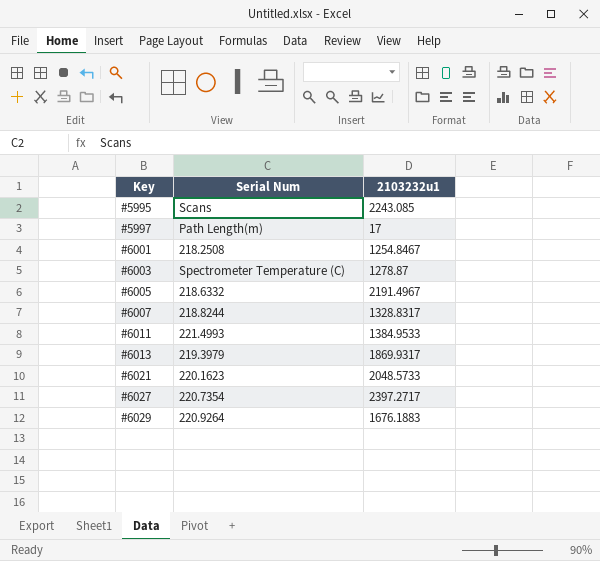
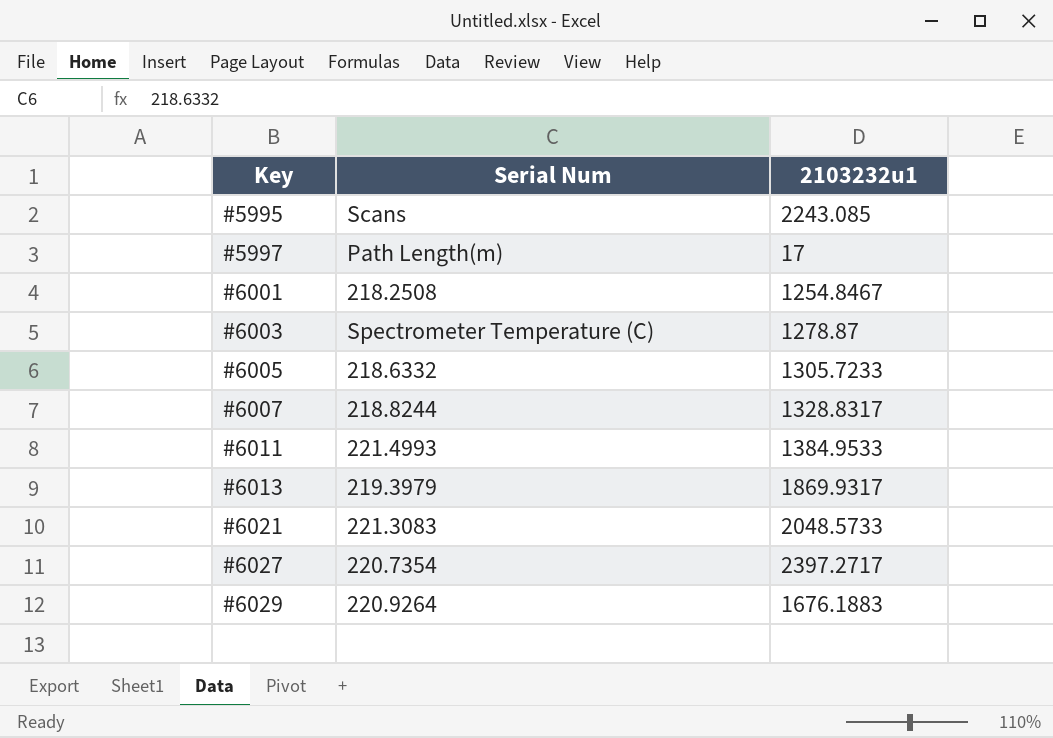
#6005 | 2103232u1: 2191.4967 -> 1305.7233
#6021 | Serial Num: 220.1623 -> 221.3083

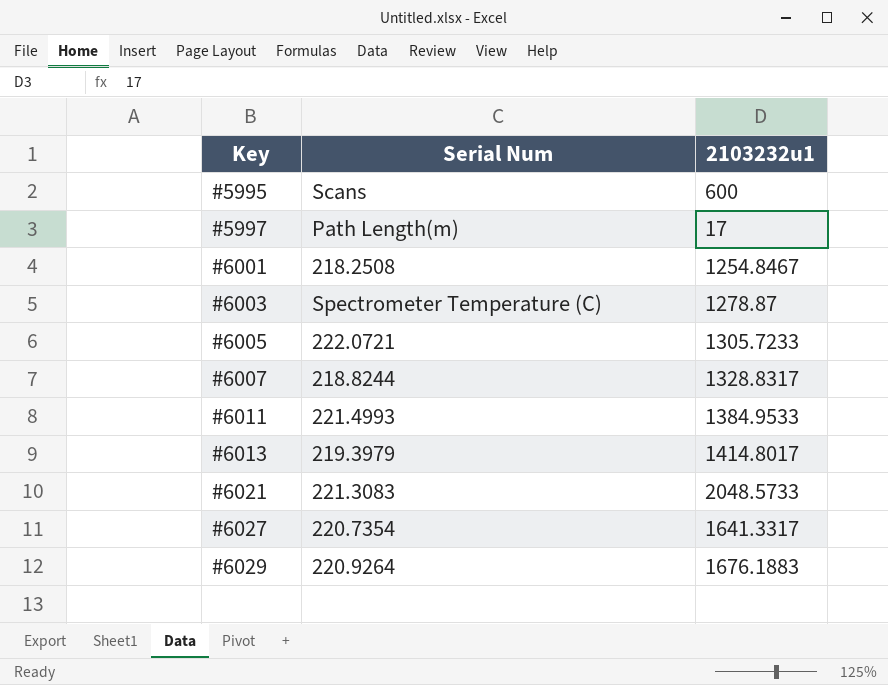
#5995 | 2103232u1: 2243.085 -> 600
#6005 | Serial Num: 218.6332 -> 222.0721
#6013 | 2103232u1: 1869.9317 -> 1414.8017
#6027 | 2103232u1: 2397.2717 -> 1641.3317

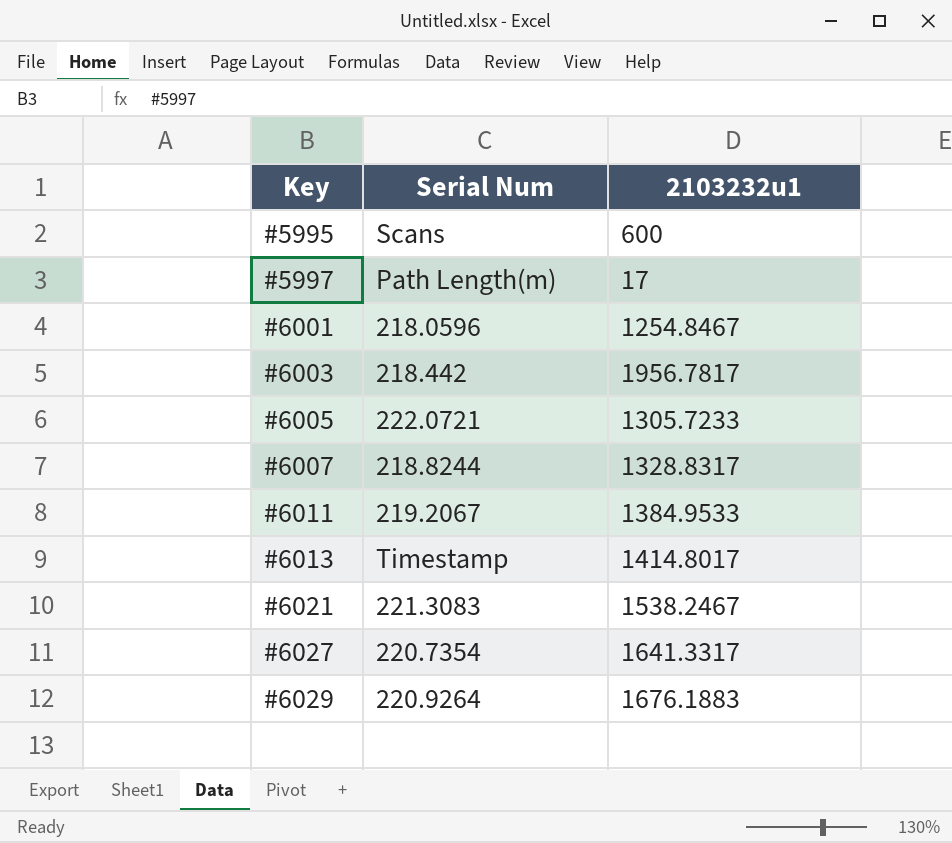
#6001 | Serial Num: 218.2508 -> 218.0596
#6003 | Serial Num: Spectrometer Temperature (C) -> 218.442
#6003 | 2103232u1: 1278.87 -> 1956.7817
#6011 | Serial Num: 221.4993 -> 219.2067
#6013 | Serial Num: 219.3979 -> Timestamp
#6021 | 2103232u1: 2048.5733 -> 1538.2467

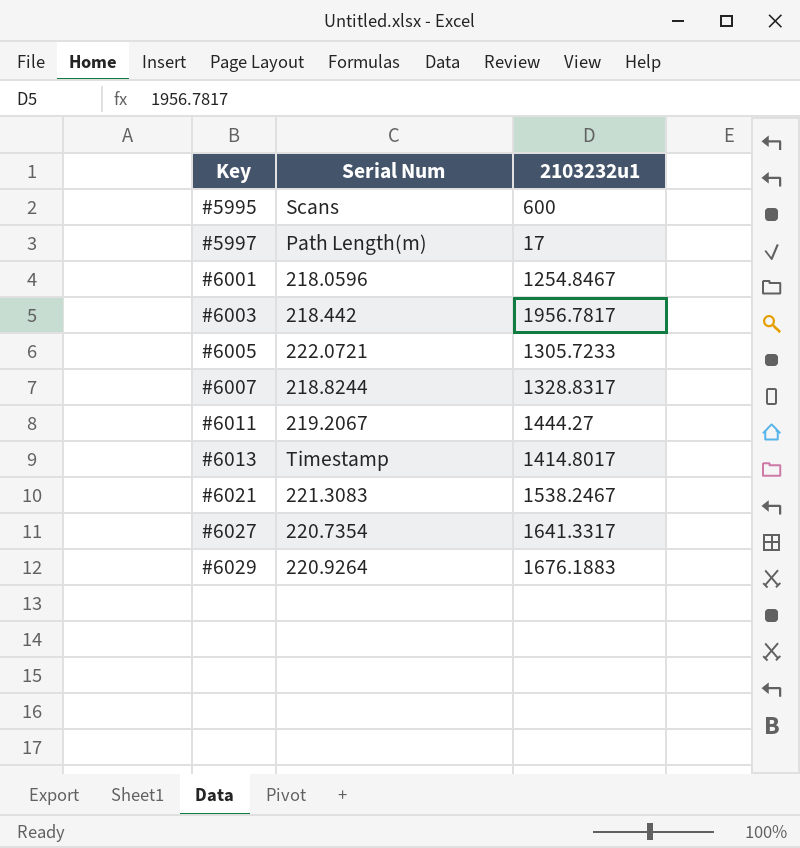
#6011 | 2103232u1: 1384.9533 -> 1444.27

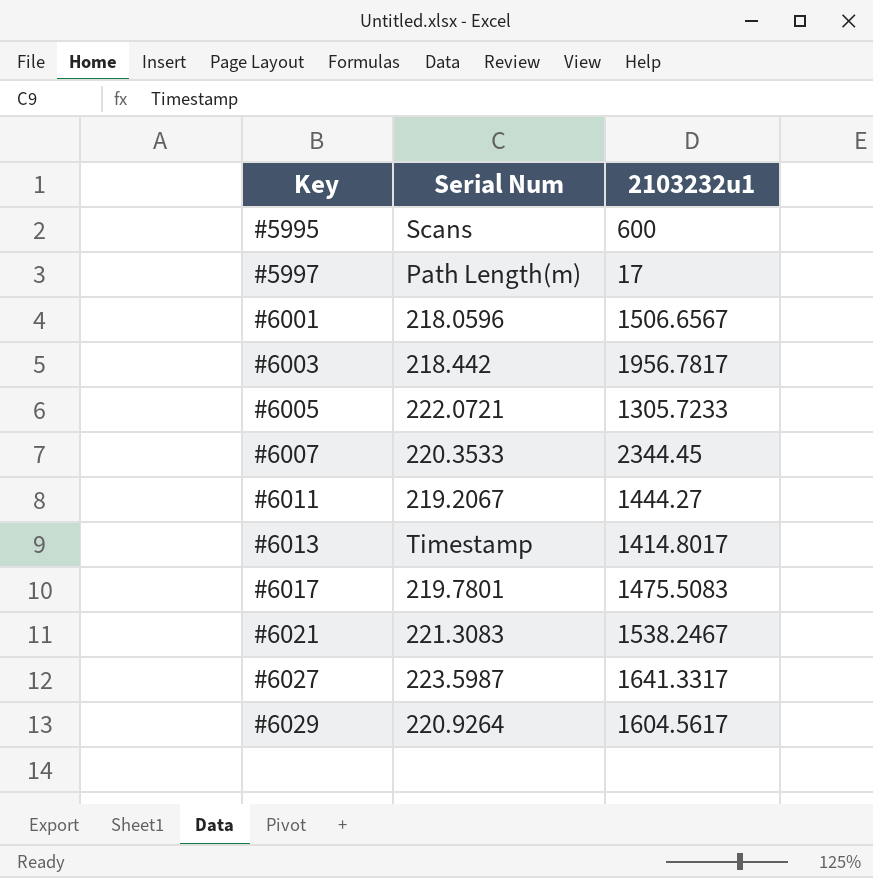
#6001 | 2103232u1: 1254.8467 -> 1506.6567
#6007 | Serial Num: 218.8244 -> 220.3533
#6007 | 2103232u1: 1328.8317 -> 2344.45
row #6017: none -> 219.7801 | 1475.5083
#6027 | Serial Num: 220.7354 -> 223.5987
#6029 | 2103232u1: 1676.1883 -> 1604.5617

